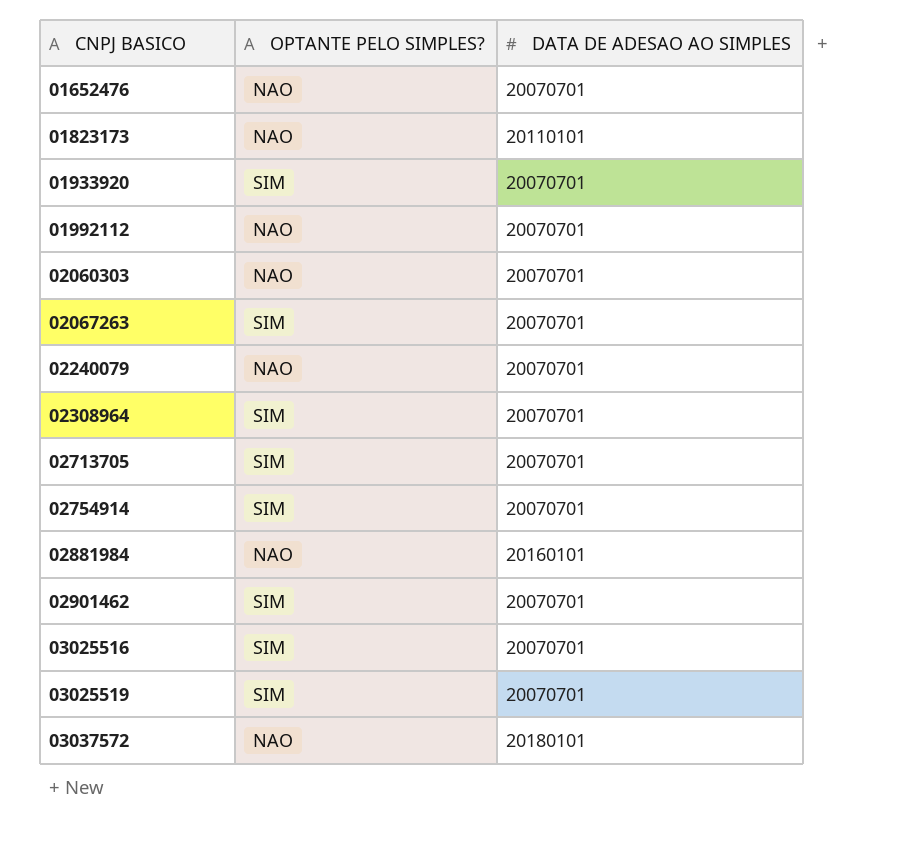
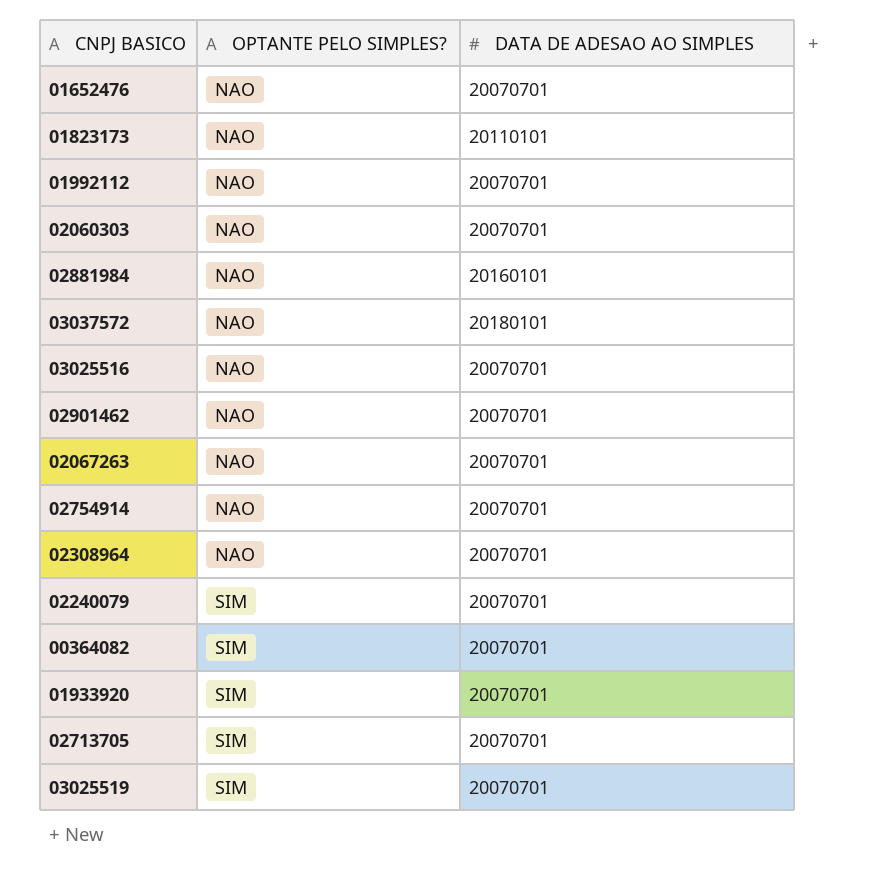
row order: CNPJ BASICO ascending -> OPTANTE PELO SIMPLES? ascending
03025516 | OPTANTE PELO SIMPLES?: SIM -> NAO
02901462 | OPTANTE PELO SIMPLES?: SIM -> NAO
02067263 | OPTANTE PELO SIMPLES?: SIM -> NAO
02754914 | OPTANTE PELO SIMPLES?: SIM -> NAO
02308964 | OPTANTE PELO SIMPLES?: SIM -> NAO
02240079 | OPTANTE PELO SIMPLES?: NAO -> SIM
row 00364082: none -> SIM | 20070701

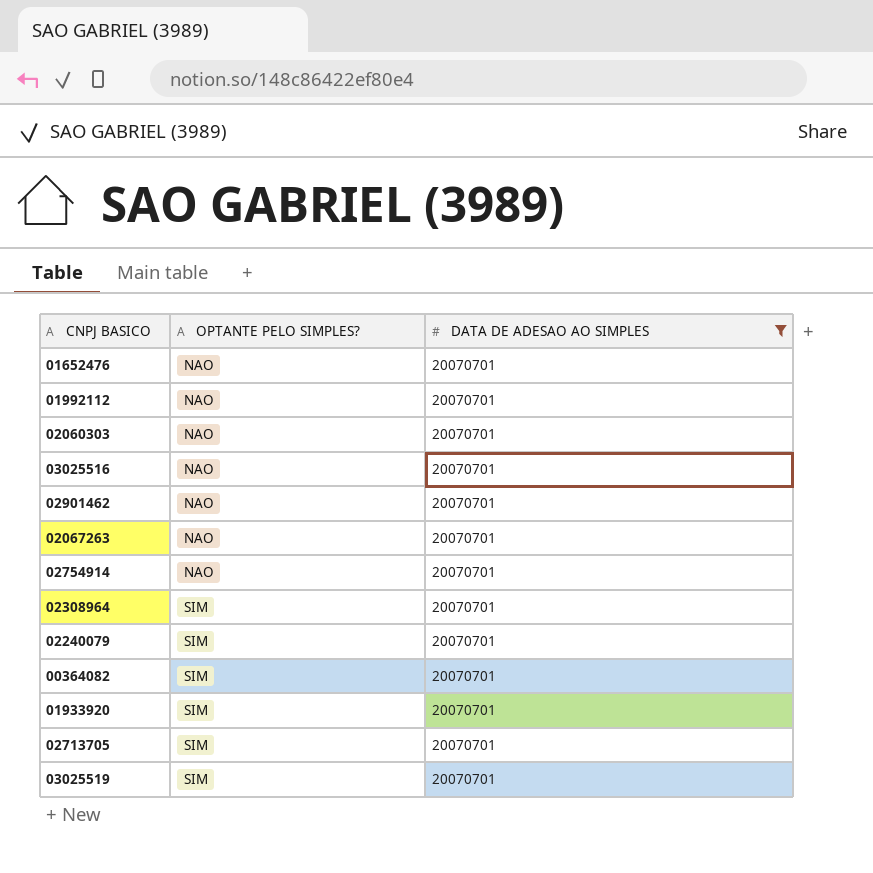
filter: none -> DATA DE ADESAO AO SIMPLES = 20070701
02308964 | OPTANTE PELO SIMPLES?: NAO -> SIM

